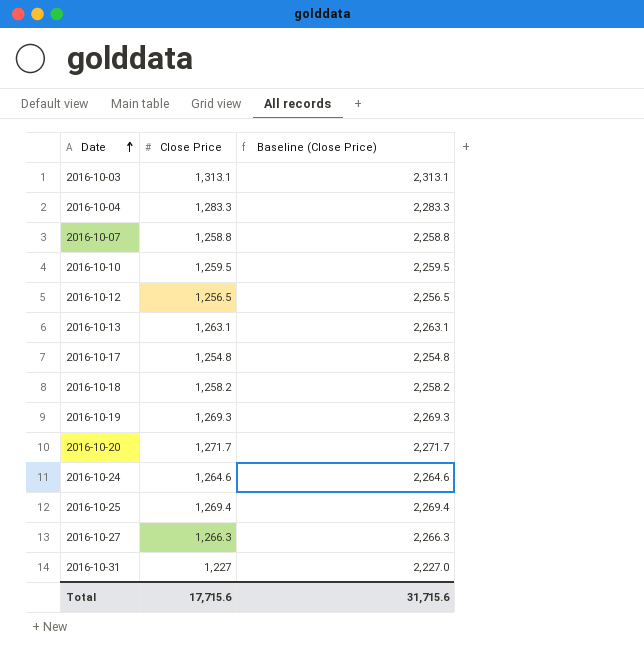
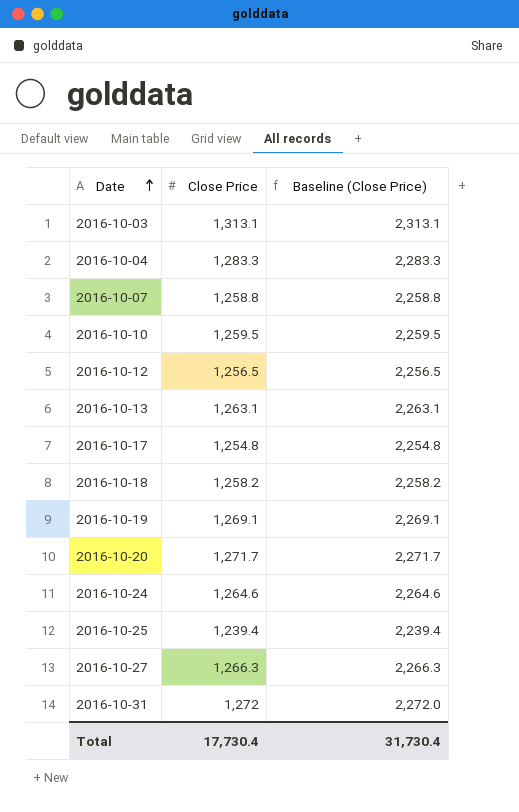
2016-10-19 | Close Price: 1,269.3 -> 1,269.1
2016-10-19 | Baseline (Close Price): 2,269.3 -> 2,269.1
2016-10-25 | Close Price: 1,269.4 -> 1,239.4
2016-10-25 | Baseline (Close Price): 2,269.4 -> 2,239.4
2016-10-31 | Close Price: 1,227 -> 1,272
2016-10-31 | Baseline (Close Price): 2,227.0 -> 2,272.0
Total | Close Price: 17,715.6 -> 17,730.4
Total | Baseline (Close Price): 31,715.6 -> 31,730.4

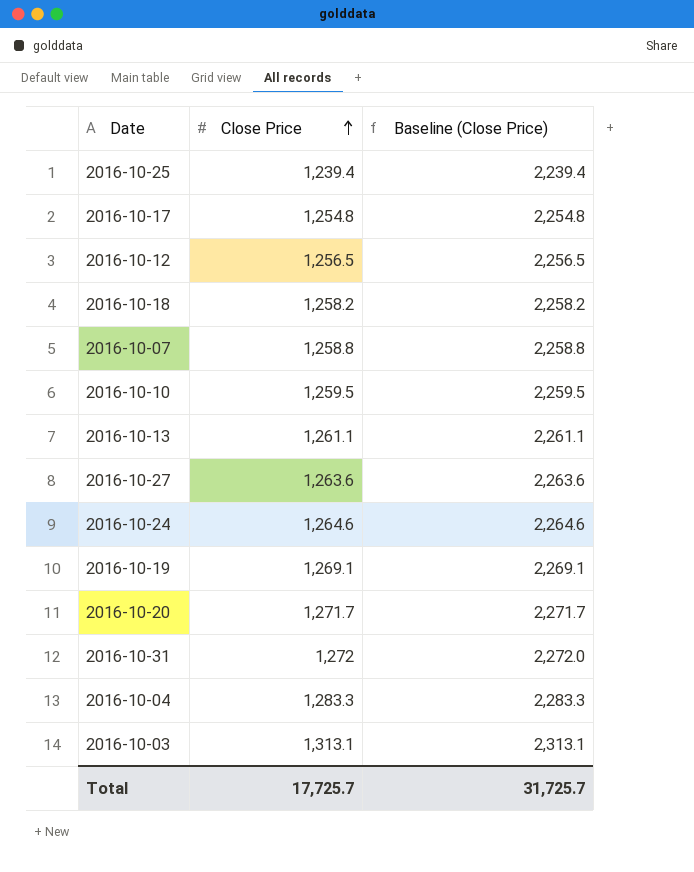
row order: Date ascending -> Close Price ascending
2016-10-13 | Close Price: 1,263.1 -> 1,261.1
2016-10-13 | Baseline (Close Price): 2,263.1 -> 2,261.1
2016-10-27 | Close Price: 1,266.3 -> 1,263.6
2016-10-27 | Baseline (Close Price): 2,266.3 -> 2,263.6
Total | Close Price: 17,730.4 -> 17,725.7
Total | Baseline (Close Price): 31,730.4 -> 31,725.7

